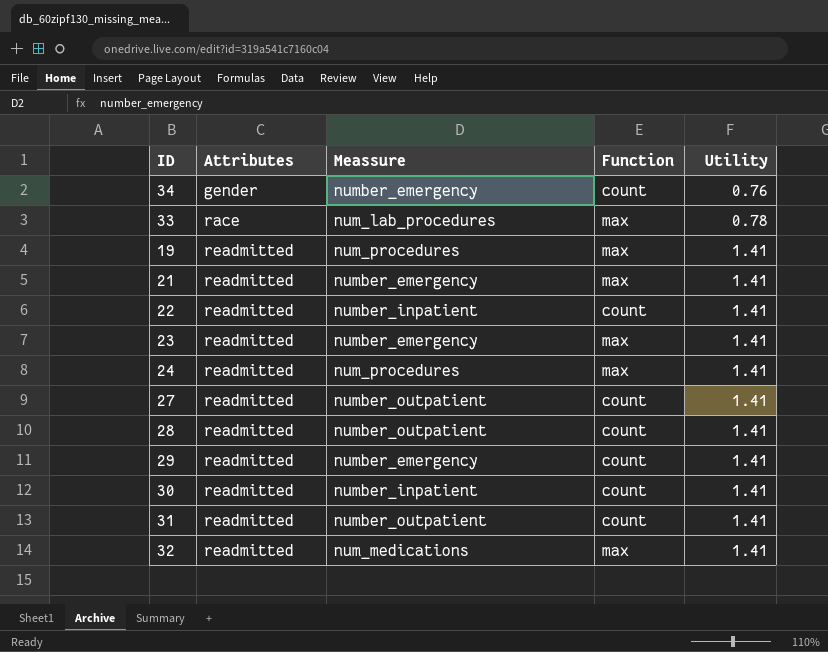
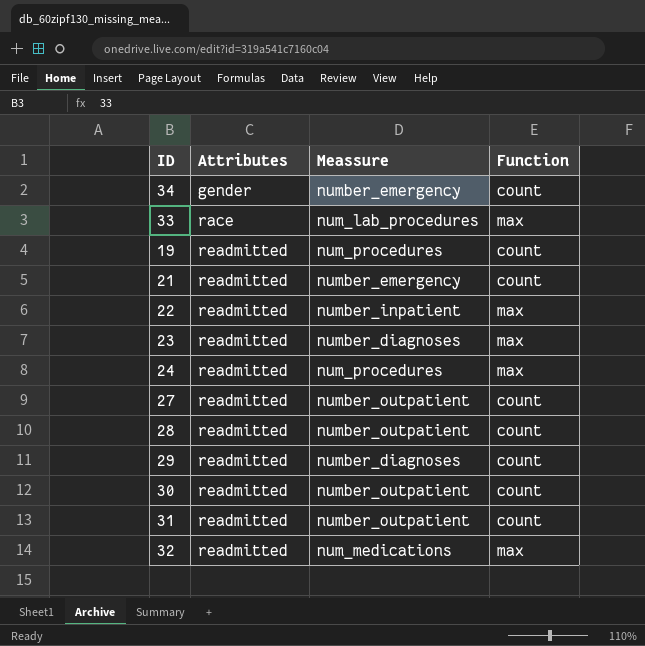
column Utility | position: 5 -> none
19 | Function: max -> count
21 | Function: max -> count
22 | Function: count -> max
23 | Meassure: number_emergency -> number_diagnoses
29 | Meassure: number_emergency -> number_diagnoses
30 | Meassure: number_inpatient -> number_outpatient

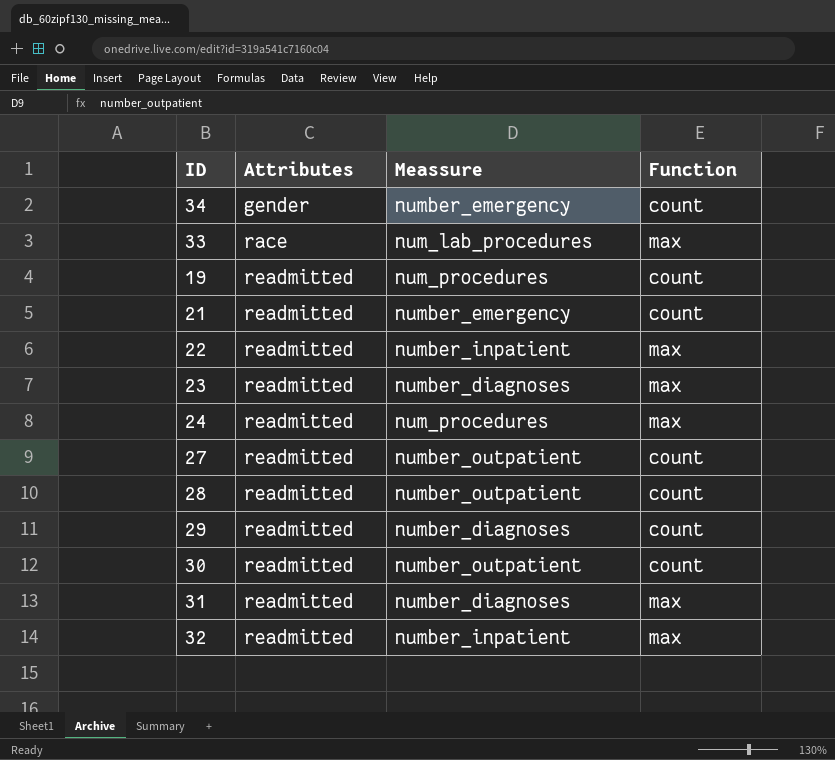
31 | Meassure: number_outpatient -> number_diagnoses
31 | Function: count -> max
32 | Meassure: num_medications -> number_inpatient

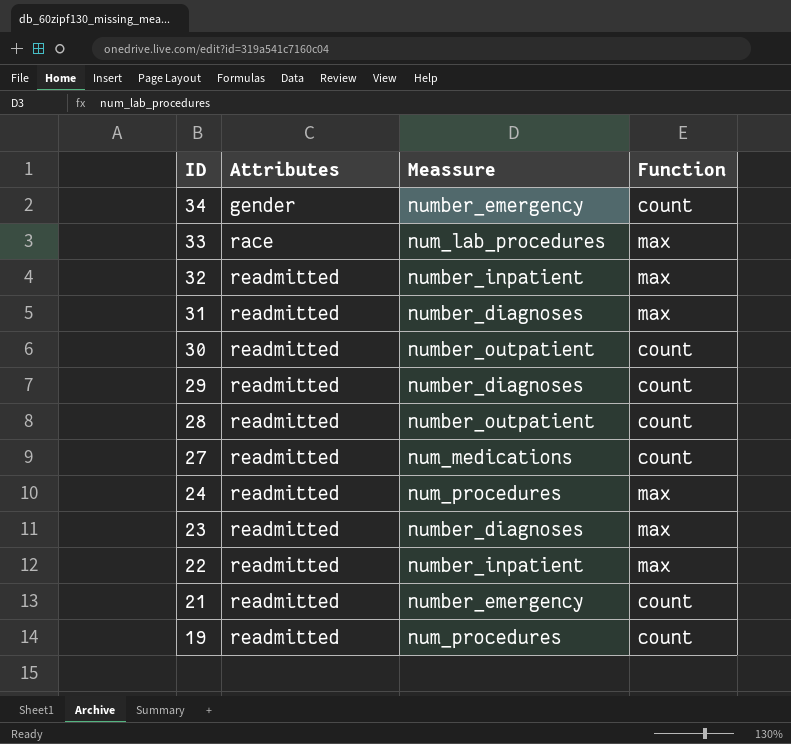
row order: Attributes ascending -> ID descending
27 | Meassure: number_outpatient -> num_medications

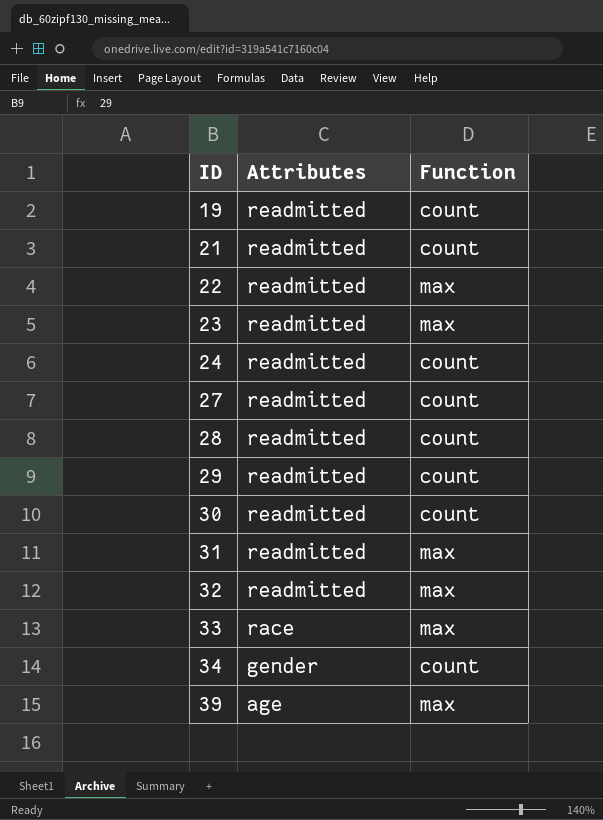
row order: ID descending -> ID ascending
column Meassure | position: 3 -> none
24 | Function: max -> count
row 39: none -> age | max

